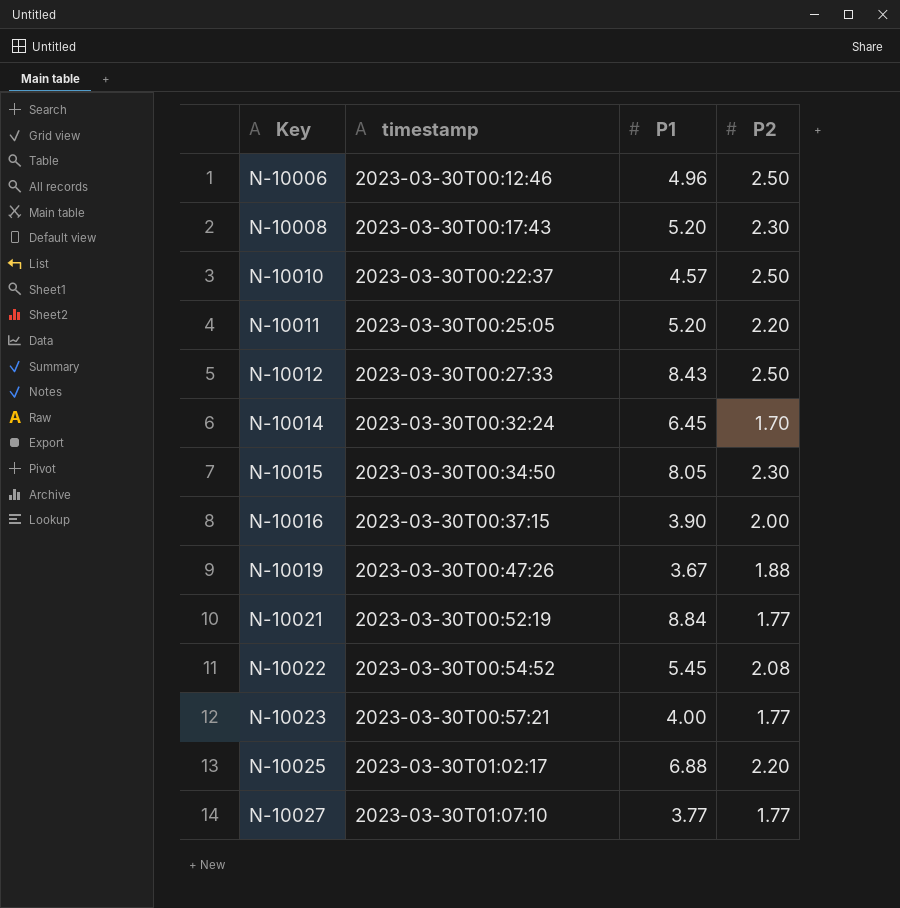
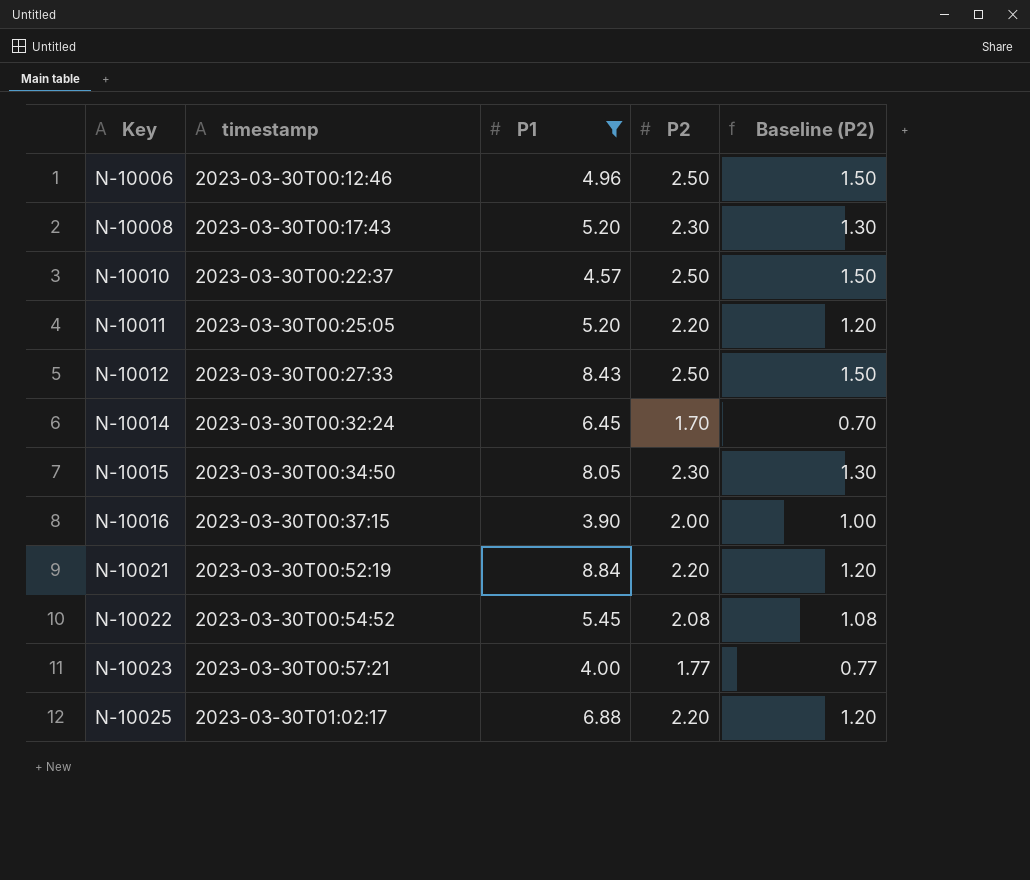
filter: none -> P1 >= 3.90
column Baseline (P2) | formula: none -> [P2] - 1
N-10021 | P2: 1.77 -> 2.20

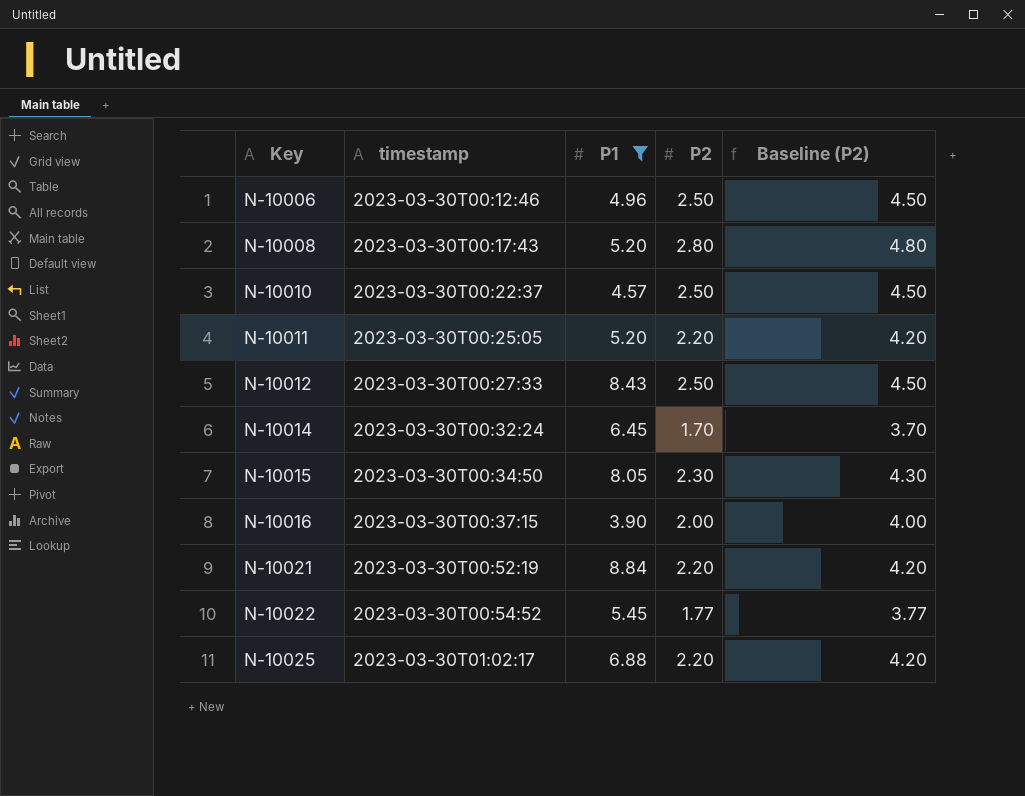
column Baseline (P2) | formula: [P2] - 1 -> [P2] + 2
row N-10023: 2023-03-30T00:57:21 | 4.00 | 1.77 | 0.77 -> none
N-10008 | P2: 2.30 -> 2.80
N-10022 | P2: 2.08 -> 1.77

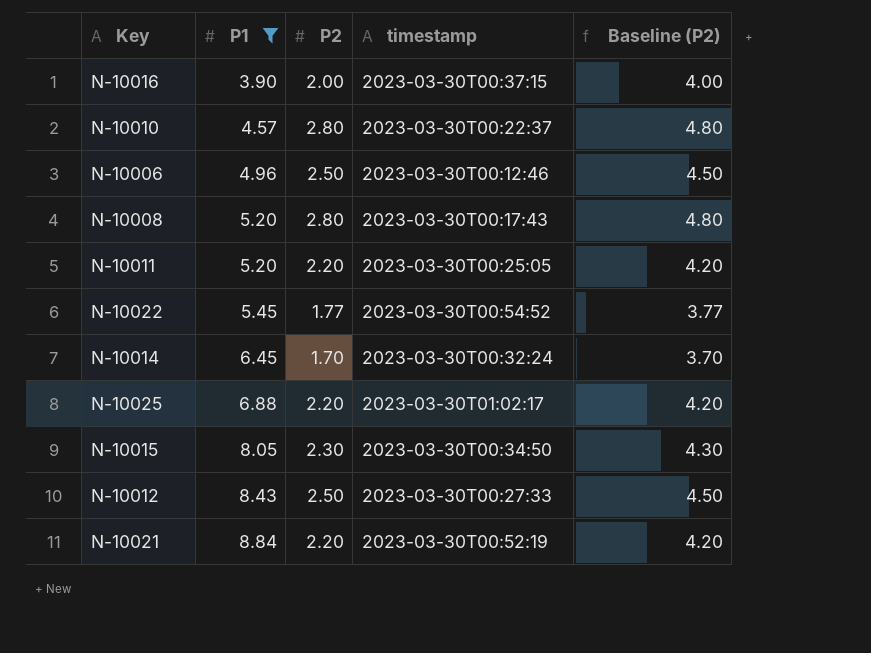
row order: Key ascending -> P1 ascending
column timestamp | position: 2 -> 4
N-10010 | P2: 2.50 -> 2.80
N-10010 | Baseline (P2): 4.50 -> 4.80

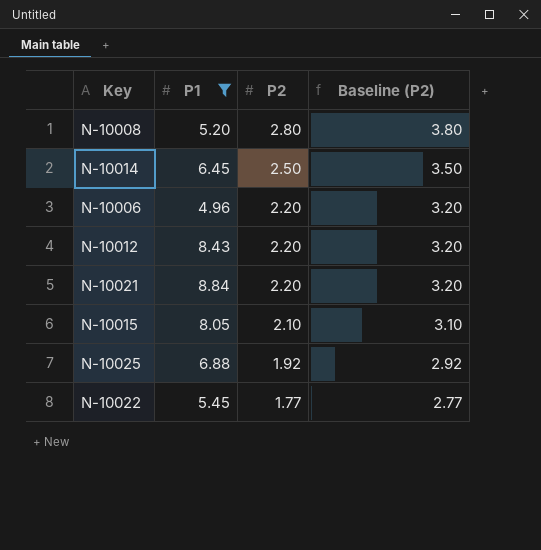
row order: P1 ascending -> P2 descending
column timestamp | position: 4 -> none
column Baseline (P2) | formula: [P2] + 2 -> [P2] + 1
row N-10016: 3.90 | 2.00 | 2023-03-30T00:37:15 | 4.00 -> none
row N-10010: 4.57 | 2.80 | 2023-03-30T00:22:37 | 4.80 -> none
row N-10011: 5.20 | 2.20 | 2023-03-30T00:25:05 | 4.20 -> none
N-10014 | P2: 1.70 -> 2.50
N-10006 | P2: 2.50 -> 2.20
N-10012 | P2: 2.50 -> 2.20
N-10015 | P2: 2.30 -> 2.10
N-10025 | P2: 2.20 -> 1.92

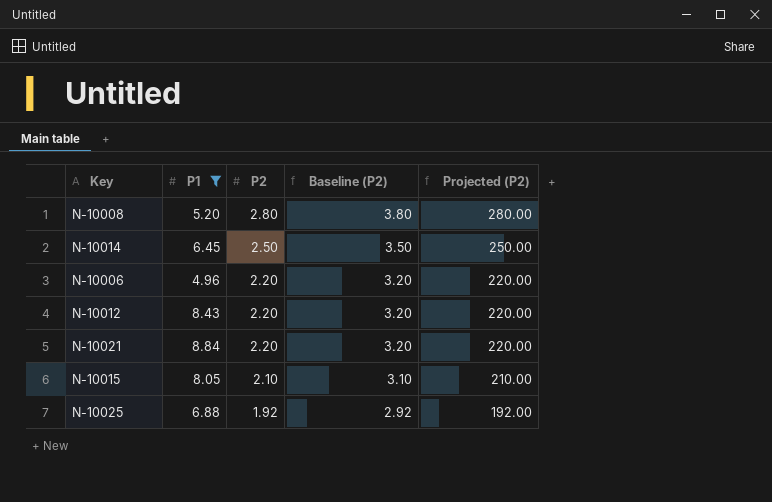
column Projected (P2) | formula: none -> [P2] * 100
row N-10022: 5.45 | 1.77 | 2.77 -> none

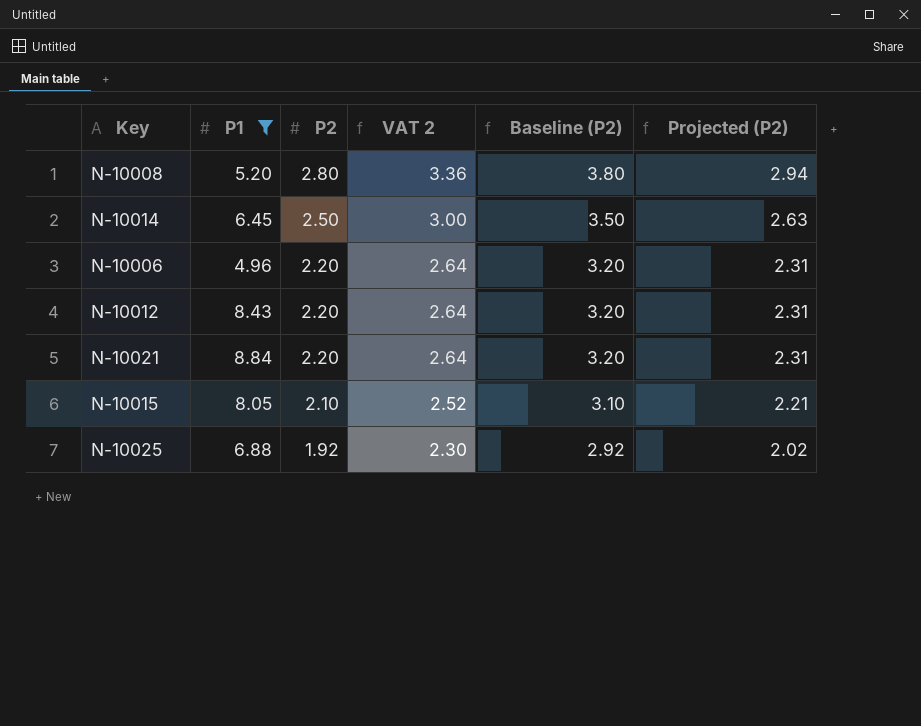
column VAT 2 | formula: none -> [P2] * 1.2
column Projected (P2) | formula: [P2] * 100 -> [P2] * 1.05

